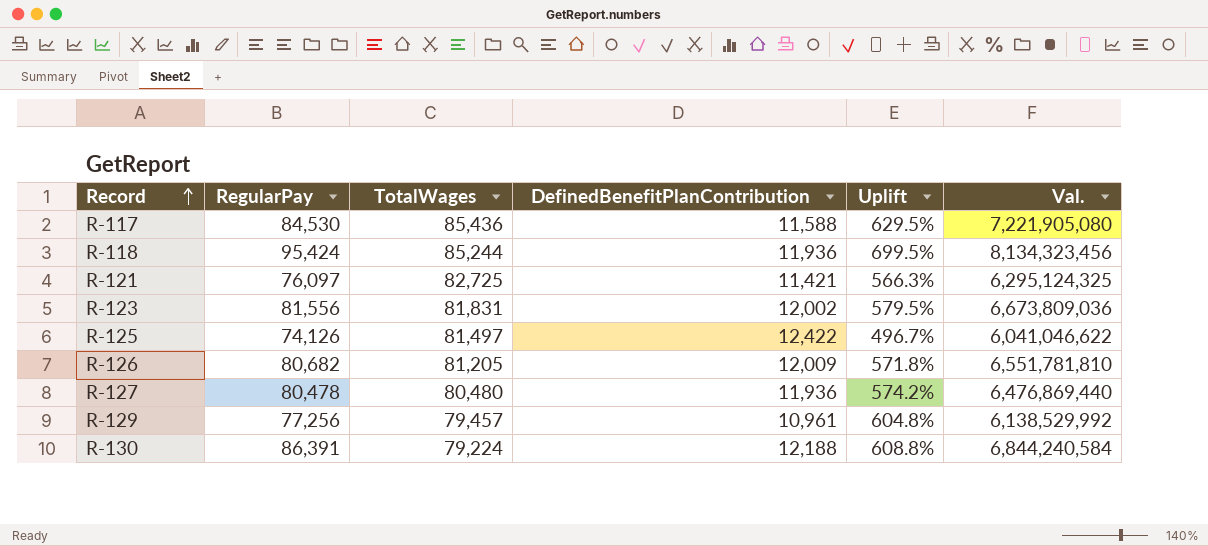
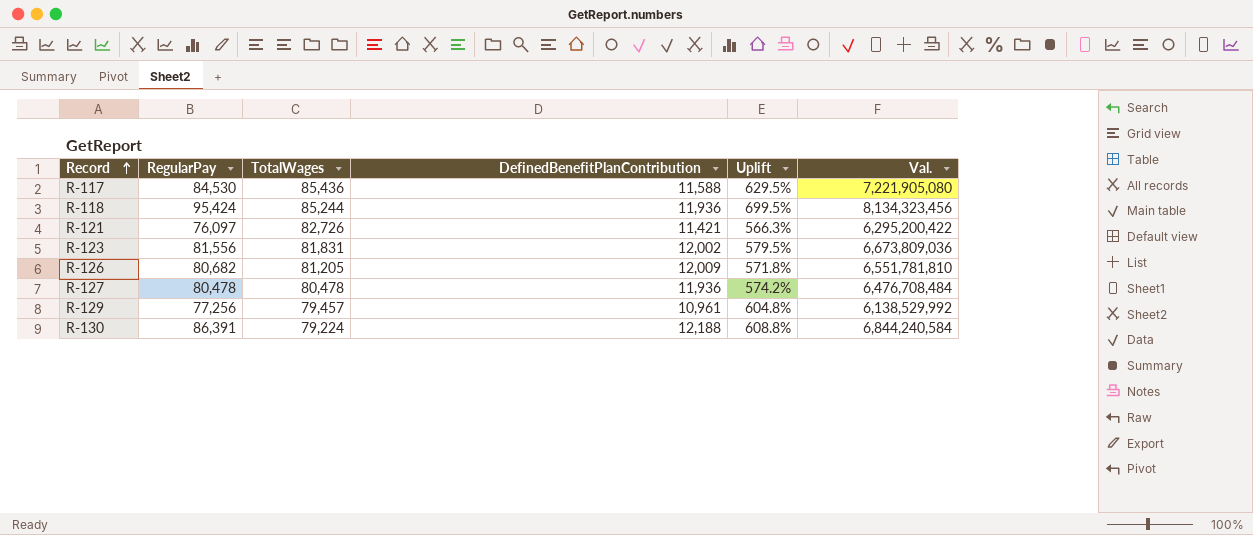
row R-125: 74,126 | 81,497 | 12,422 | 496.7% | 6,041,046,622 -> none
R-121 | TotalWages: 82,725 -> 82,726
R-121 | Val.: 6,295,124,325 -> 6,295,200,422
R-127 | TotalWages: 80,480 -> 80,478
R-127 | Val.: 6,476,869,440 -> 6,476,708,484

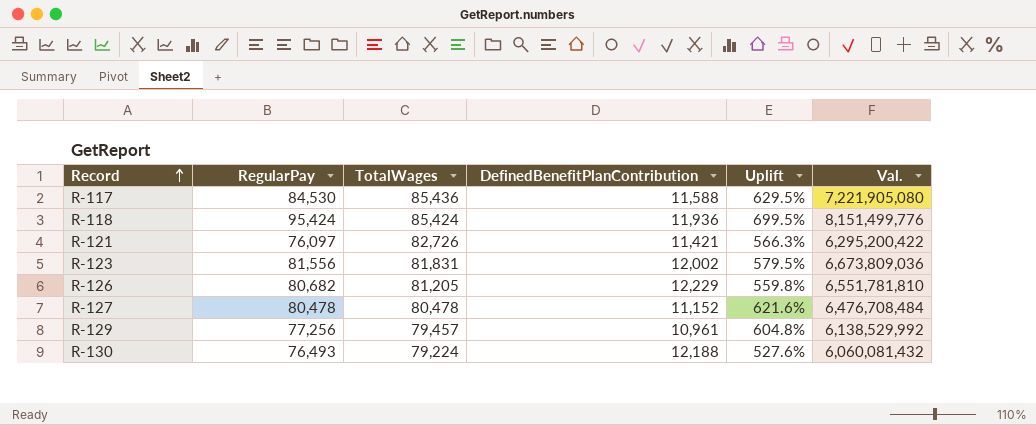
R-118 | TotalWages: 85,244 -> 85,424
R-118 | Val.: 8,134,323,456 -> 8,151,499,776
R-126 | DefinedBenefitPlanContribution: 12,009 -> 12,229
R-126 | Uplift: 571.8% -> 559.8%
R-127 | DefinedBenefitPlanContribution: 11,936 -> 11,152
R-127 | Uplift: 574.2% -> 621.6%
R-130 | RegularPay: 86,391 -> 76,493
R-130 | Uplift: 608.8% -> 527.6%
R-130 | Val.: 6,844,240,584 -> 6,060,081,432

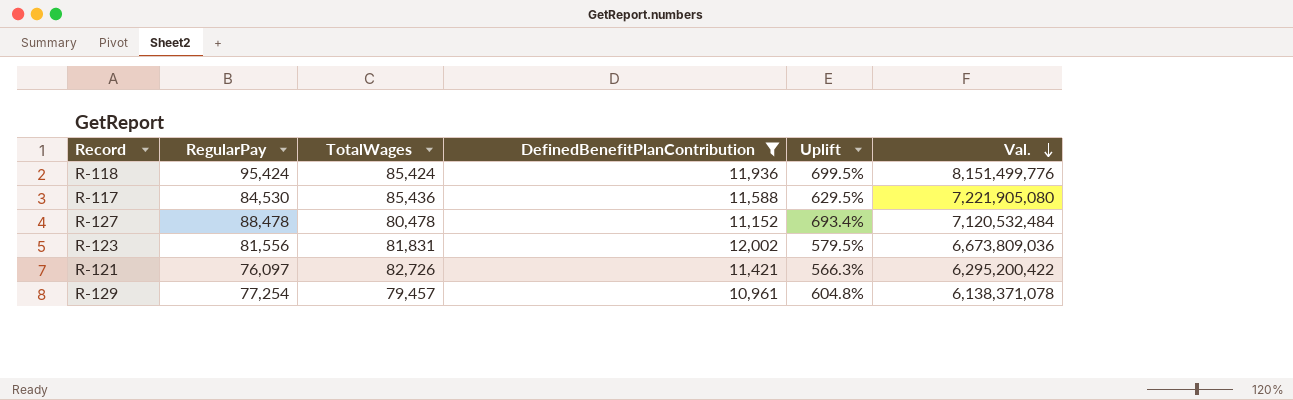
filter: none -> DefinedBenefitPlanContribution <= 12,002
row order: Record ascending -> Val. descending
R-127 | RegularPay: 80,478 -> 88,478
R-127 | Uplift: 621.6% -> 693.4%
R-127 | Val.: 6,476,708,484 -> 7,120,532,484
R-129 | RegularPay: 77,256 -> 77,254
R-129 | Val.: 6,138,529,992 -> 6,138,371,078

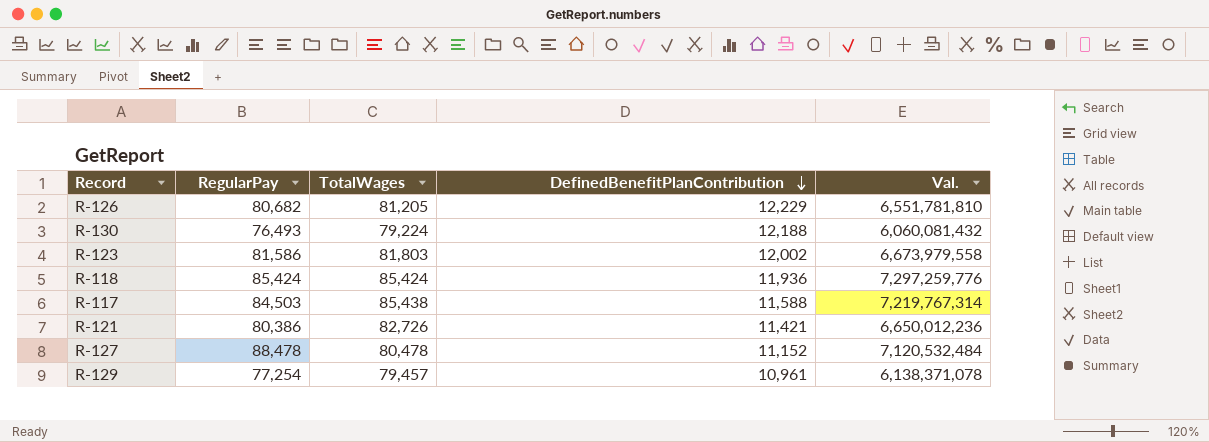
filter: DefinedBenefitPlanContribution <= 12,002 -> none
row order: Val. descending -> DefinedBenefitPlanContribution descending
column Uplift | formula: ([RegularPay] - [DefinedBenefitPlanContribution]) / [DefinedBenefitPlanContribution] -> none
R-123 | RegularPay: 81,556 -> 81,586
R-123 | TotalWages: 81,831 -> 81,803
R-123 | Val.: 6,673,809,036 -> 6,673,979,558
R-118 | RegularPay: 95,424 -> 85,424
R-118 | Val.: 8,151,499,776 -> 7,297,259,776
R-117 | RegularPay: 84,530 -> 84,503
R-117 | TotalWages: 85,436 -> 85,438
R-117 | Val.: 7,221,905,080 -> 7,219,767,314
R-121 | RegularPay: 76,097 -> 80,386
R-121 | Val.: 6,295,200,422 -> 6,650,012,236

